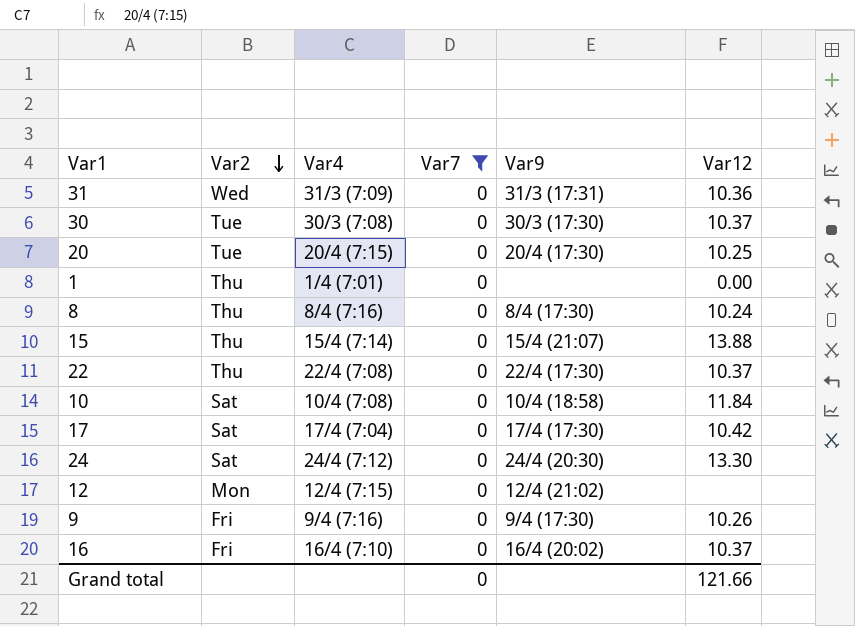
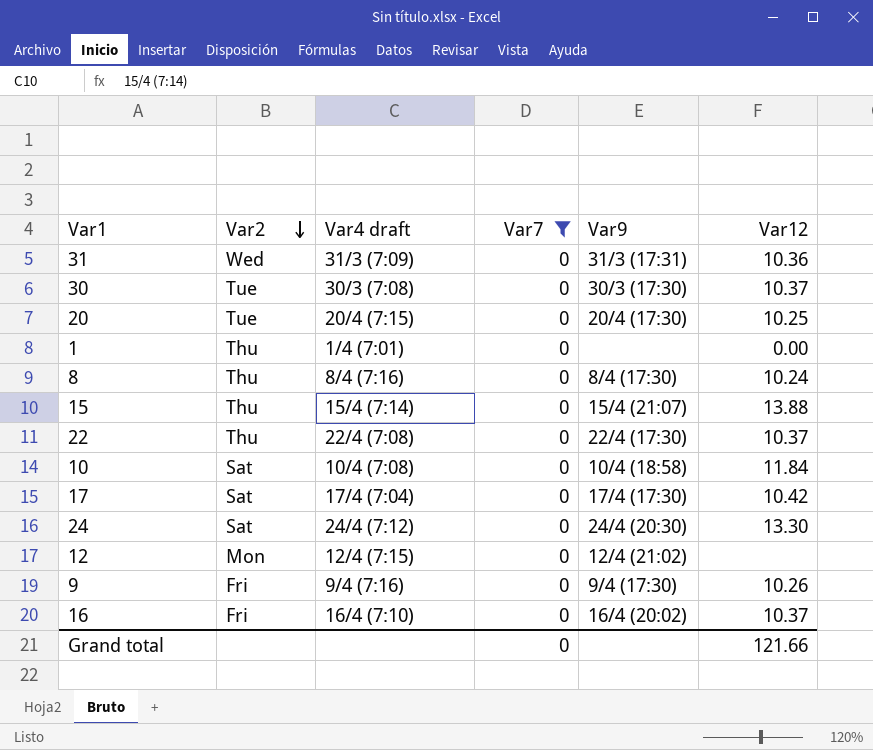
column name: Var4 -> Var4 draft

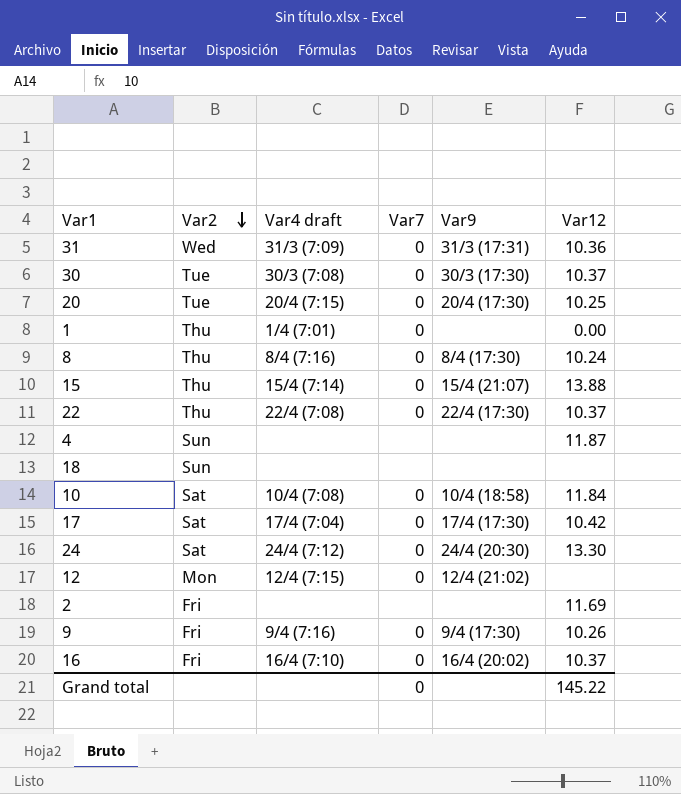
filter: Var7 = 0 -> none
Grand total | Var12: 121.66 -> 145.22

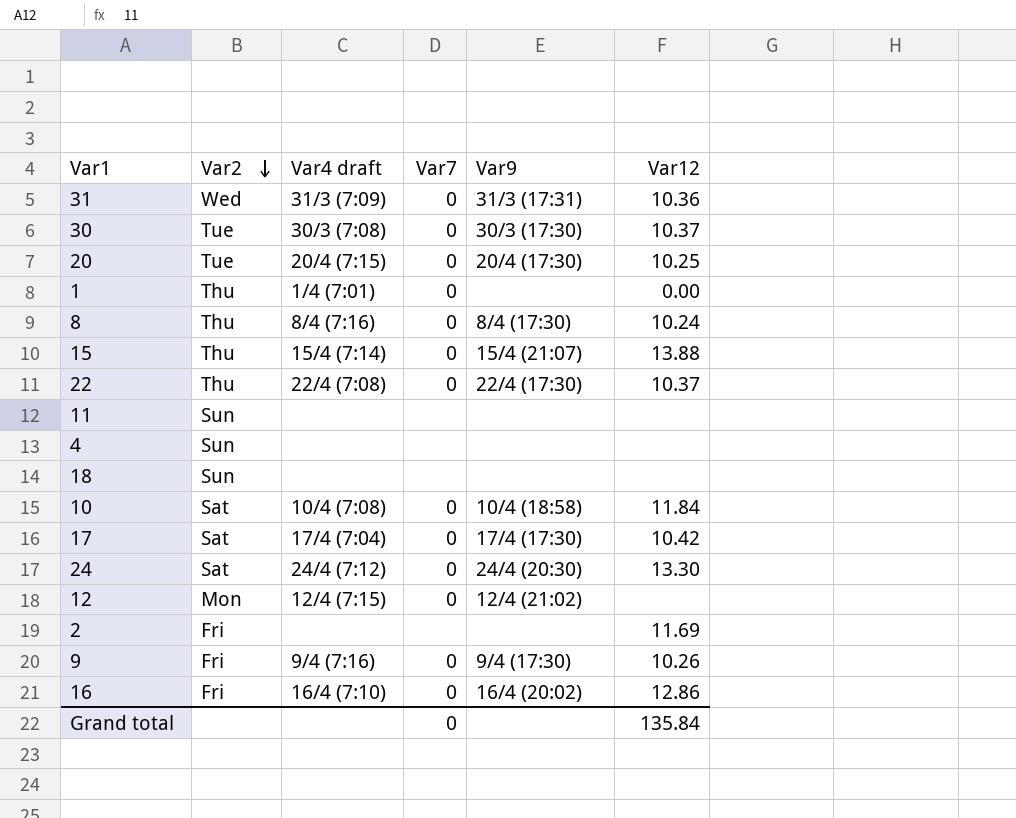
row 11: none -> Sun | none | none | none | none
4 | Var12: 11.87 -> none
16 | Var12: 10.37 -> 12.86
Grand total | Var12: 145.22 -> 135.84

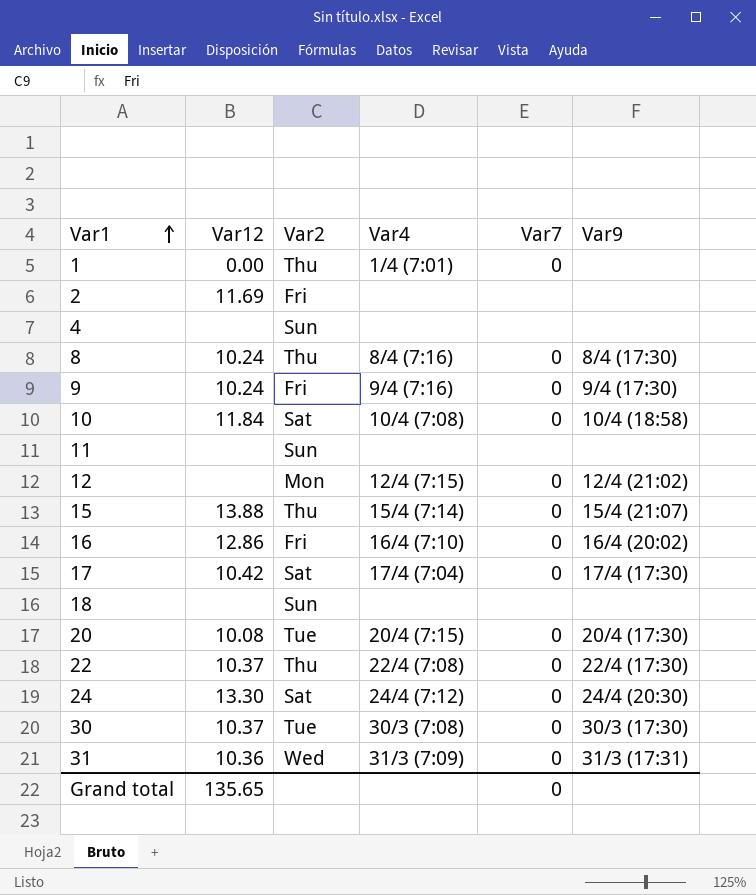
row order: Var2 descending -> Var1 ascending
column Var12 | position: 6 -> 2
column name: Var4 draft -> Var4
9 | Var12: 10.26 -> 10.24
20 | Var12: 10.25 -> 10.08
Grand total | Var12: 135.84 -> 135.65

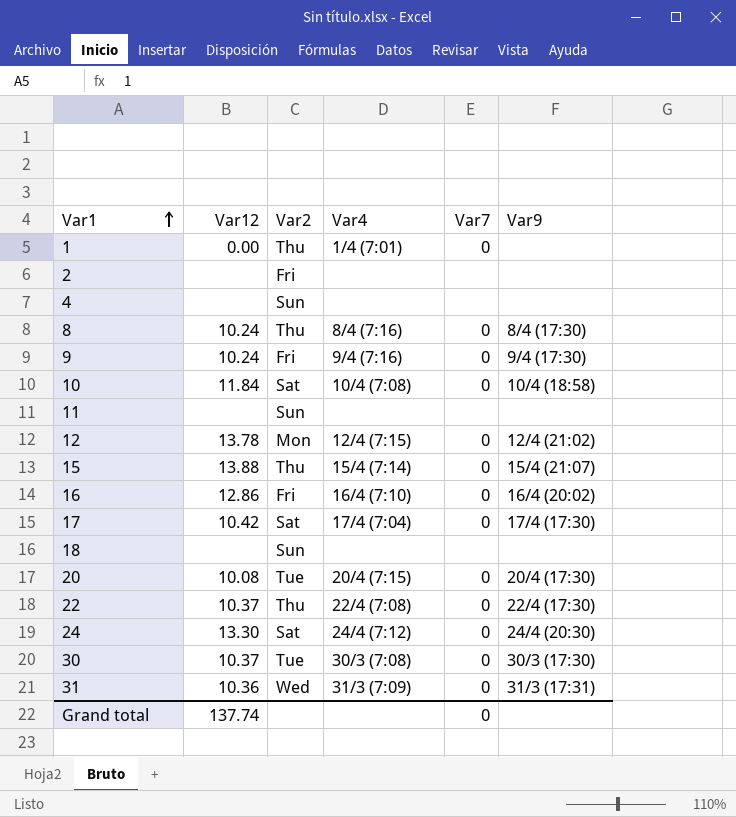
2 | Var12: 11.69 -> none
12 | Var12: none -> 13.78
Grand total | Var12: 135.65 -> 137.74

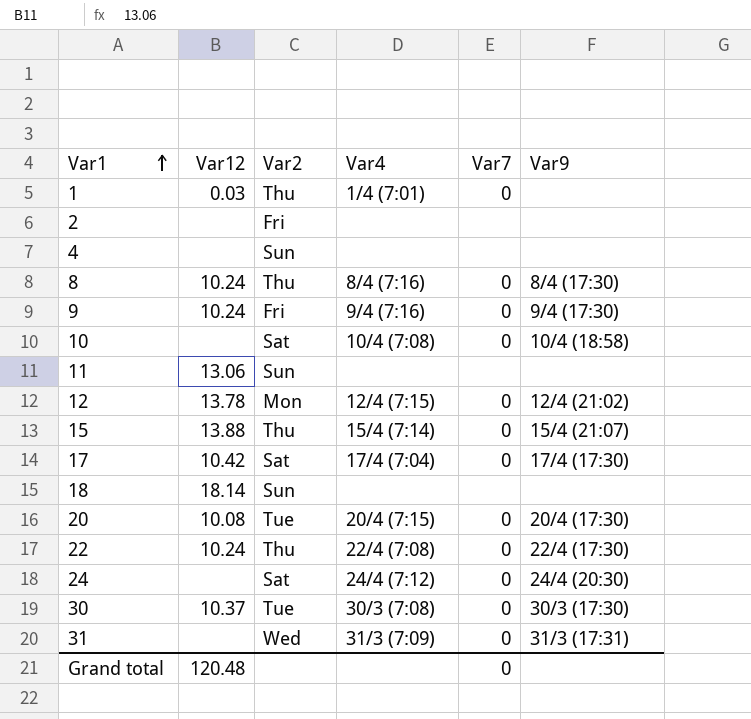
row 16: 12.86 | Fri | 16/4 (7:10) | 0 | 16/4 (20:02) -> none
1 | Var12: 0.00 -> 0.03
10 | Var12: 11.84 -> none
11 | Var12: none -> 13.06
18 | Var12: none -> 18.14
22 | Var12: 10.37 -> 10.24
24 | Var12: 13.30 -> none
31 | Var12: 10.36 -> none
Grand total | Var12: 137.74 -> 120.48

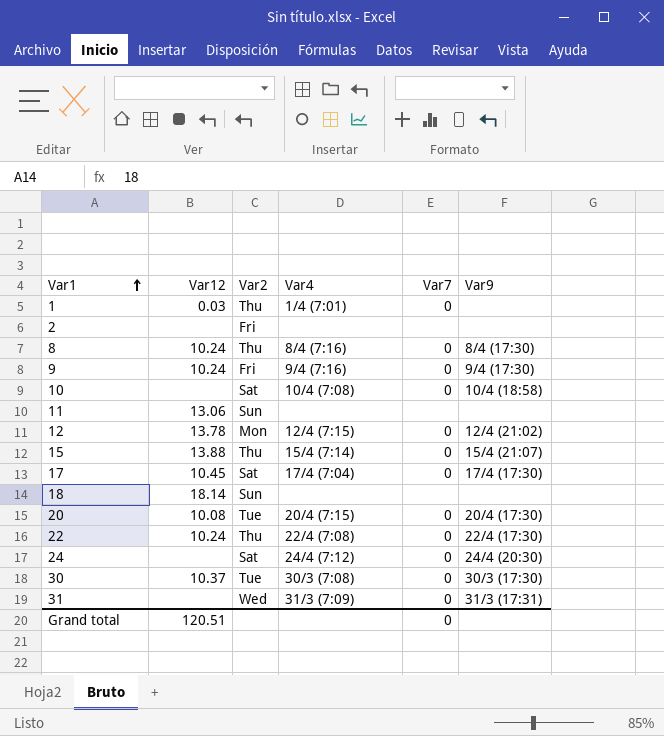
row 4: none | Sun | none | none | none -> none
17 | Var12: 10.42 -> 10.45
Grand total | Var12: 120.48 -> 120.51

